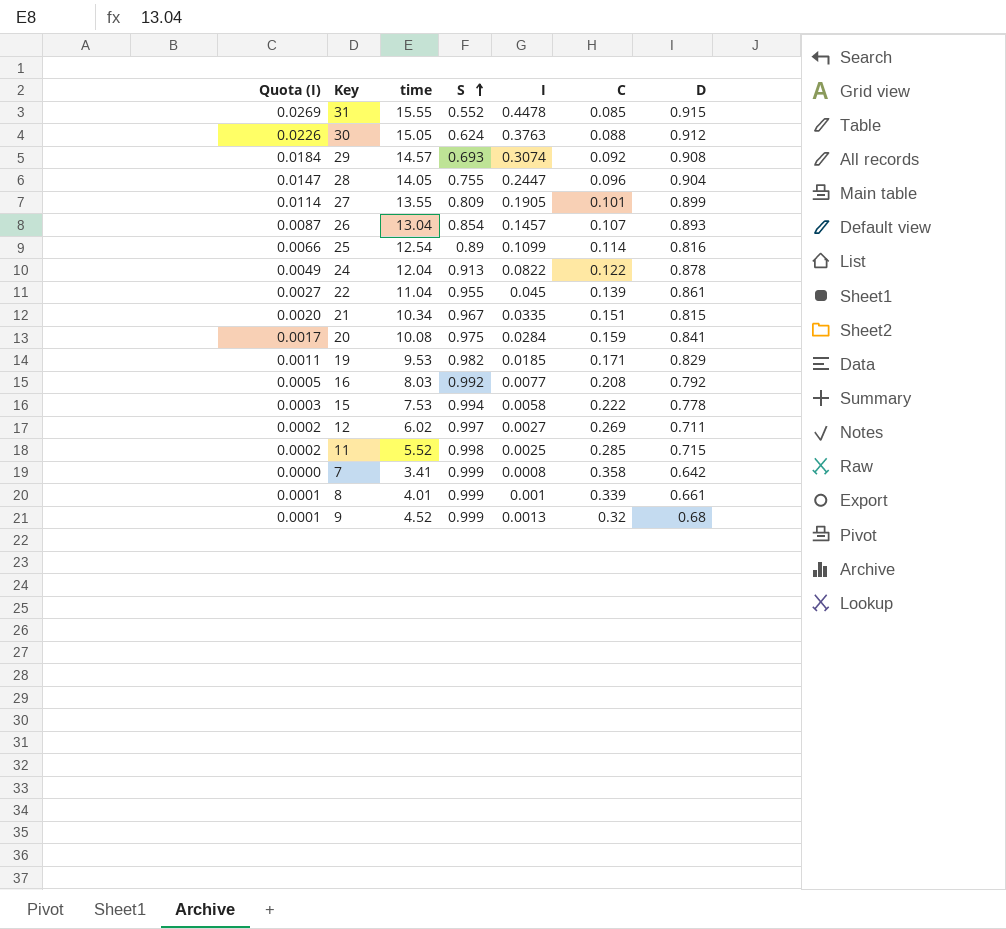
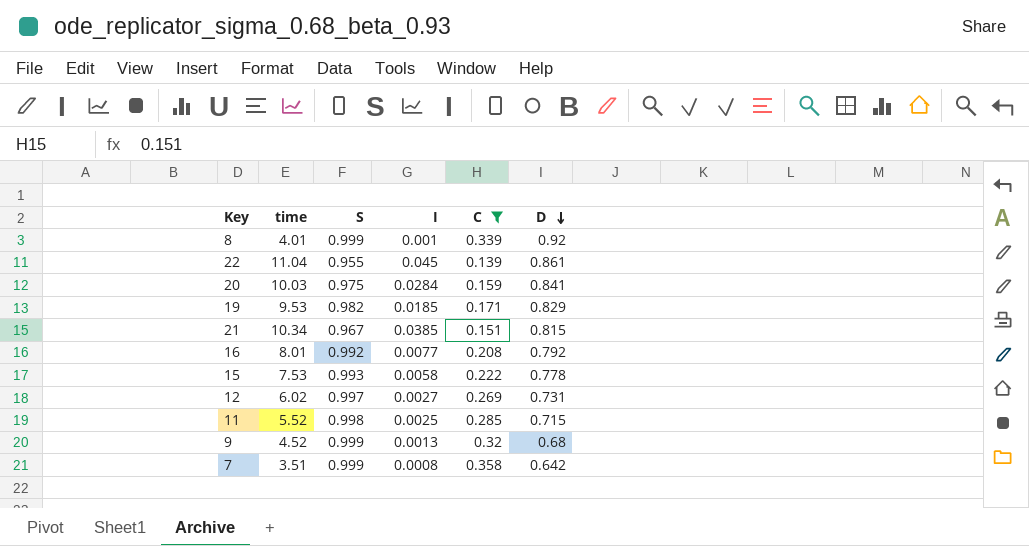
filter: none -> C >= 0.139
row order: S ascending -> D descending
column Quota (I) | formula: [I] * 0.06 -> none
8 | D: 0.661 -> 0.92
20 | time: 10.08 -> 10.03
21 | I: 0.0335 -> 0.0385
16 | time: 8.03 -> 8.01
15 | S: 0.994 -> 0.993
12 | D: 0.711 -> 0.731
7 | time: 3.41 -> 3.51

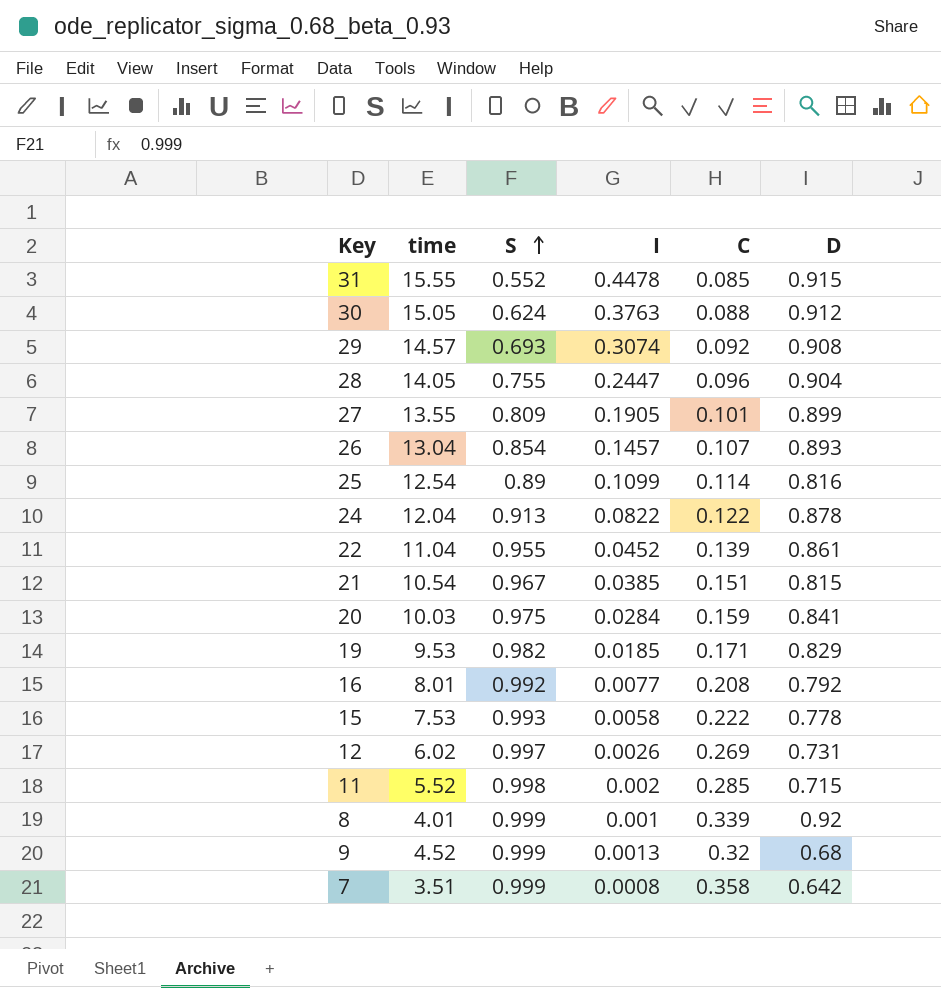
filter: C >= 0.139 -> none
row order: D descending -> S ascending
22 | I: 0.045 -> 0.0452
21 | time: 10.34 -> 10.54
12 | I: 0.0027 -> 0.0026
11 | I: 0.0025 -> 0.002

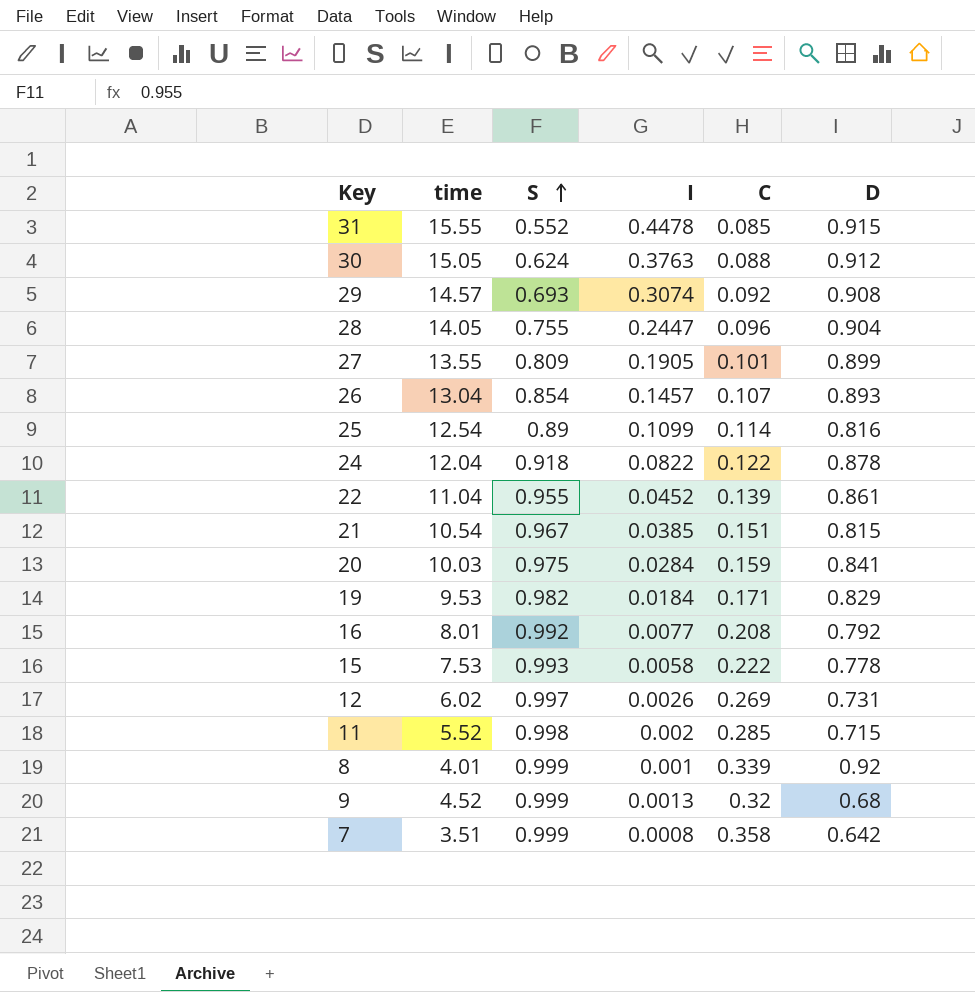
24 | S: 0.913 -> 0.918
19 | I: 0.0185 -> 0.0184

